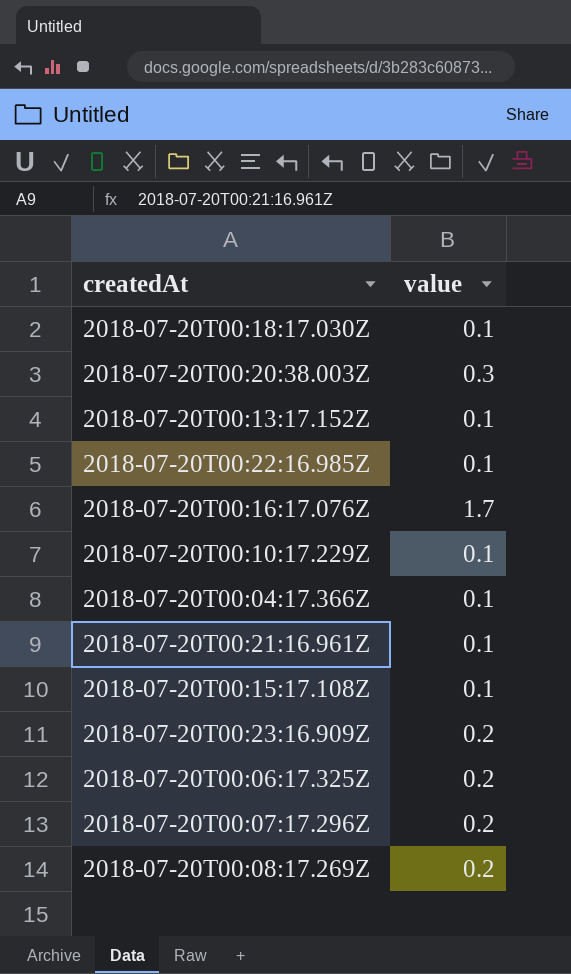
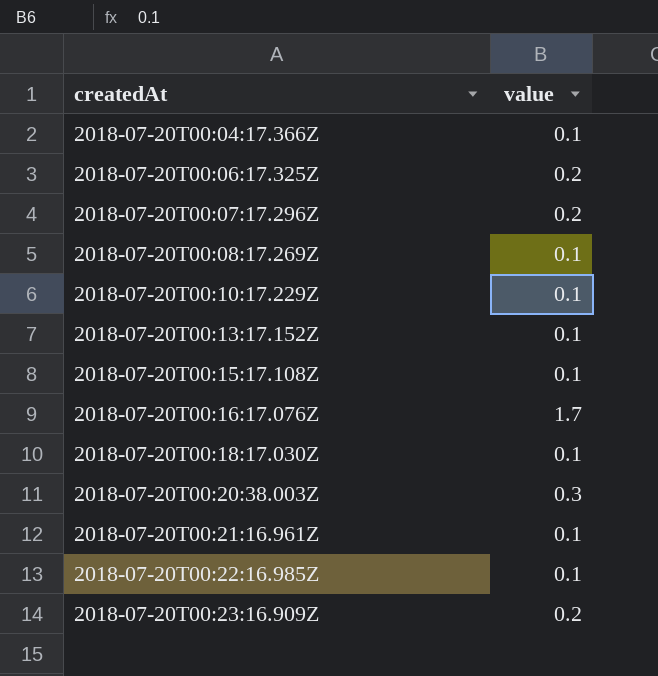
row order: none -> createdAt ascending
2018-07-20T00:08:17.269Z | value: 0.2 -> 0.1

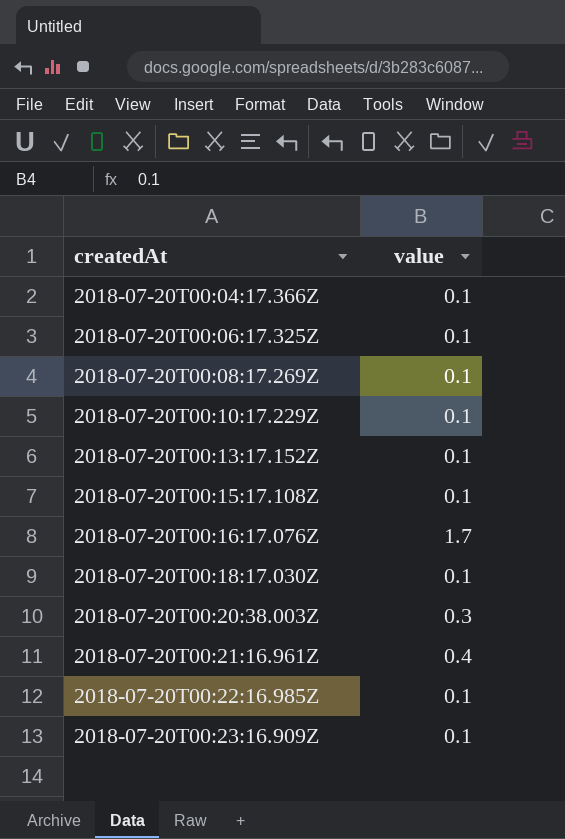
row 2018-07-20T00:07:17.296Z: 0.2 -> none
2018-07-20T00:06:17.325Z | value: 0.2 -> 0.1
2018-07-20T00:21:16.961Z | value: 0.1 -> 0.4
2018-07-20T00:23:16.909Z | value: 0.2 -> 0.1

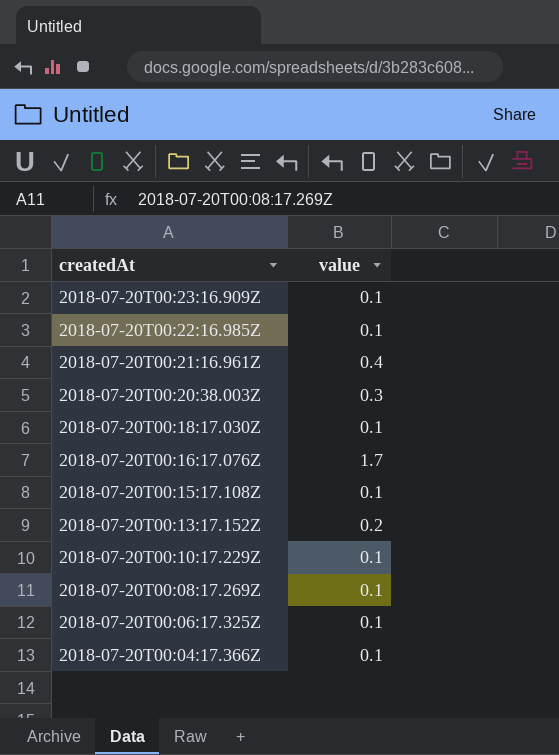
row order: createdAt ascending -> createdAt descending
2018-07-20T00:13:17.152Z | value: 0.1 -> 0.2

